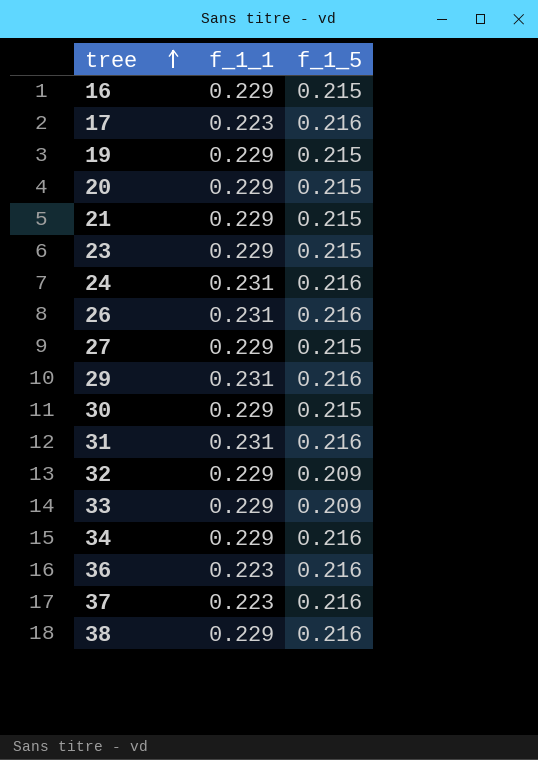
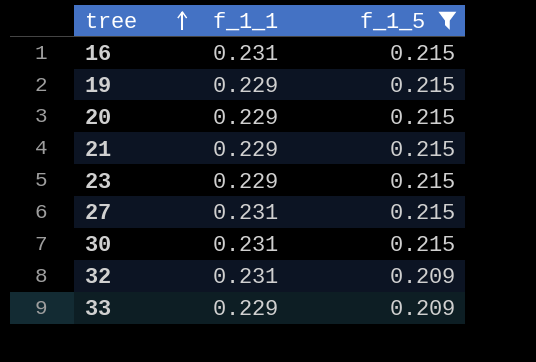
filter: none -> f_1_5 != 0.216
16 | f_1_1: 0.229 -> 0.231
27 | f_1_1: 0.229 -> 0.231
30 | f_1_1: 0.229 -> 0.231
32 | f_1_1: 0.229 -> 0.231

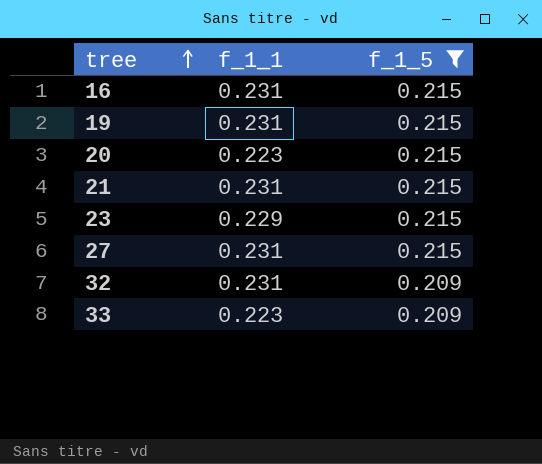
row 30: 0.231 | 0.215 -> none
19 | f_1_1: 0.229 -> 0.231
20 | f_1_1: 0.229 -> 0.223
21 | f_1_1: 0.229 -> 0.231
33 | f_1_1: 0.229 -> 0.223

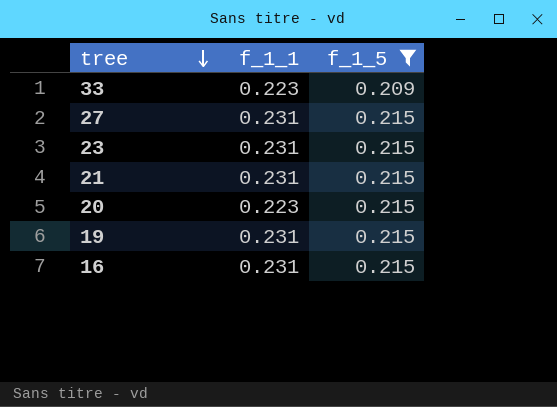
row order: tree ascending -> tree descending
row 32: 0.231 | 0.209 -> none
23 | f_1_1: 0.229 -> 0.231

